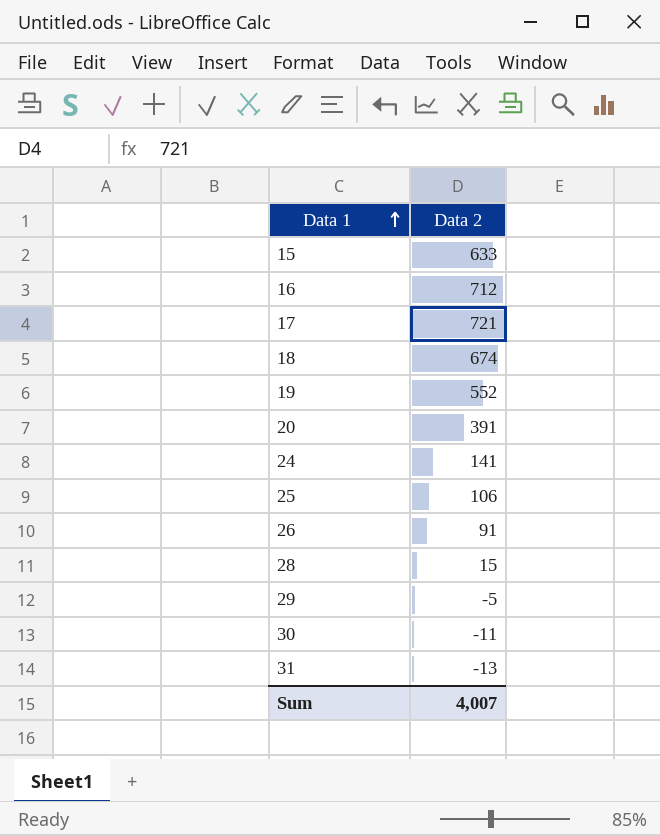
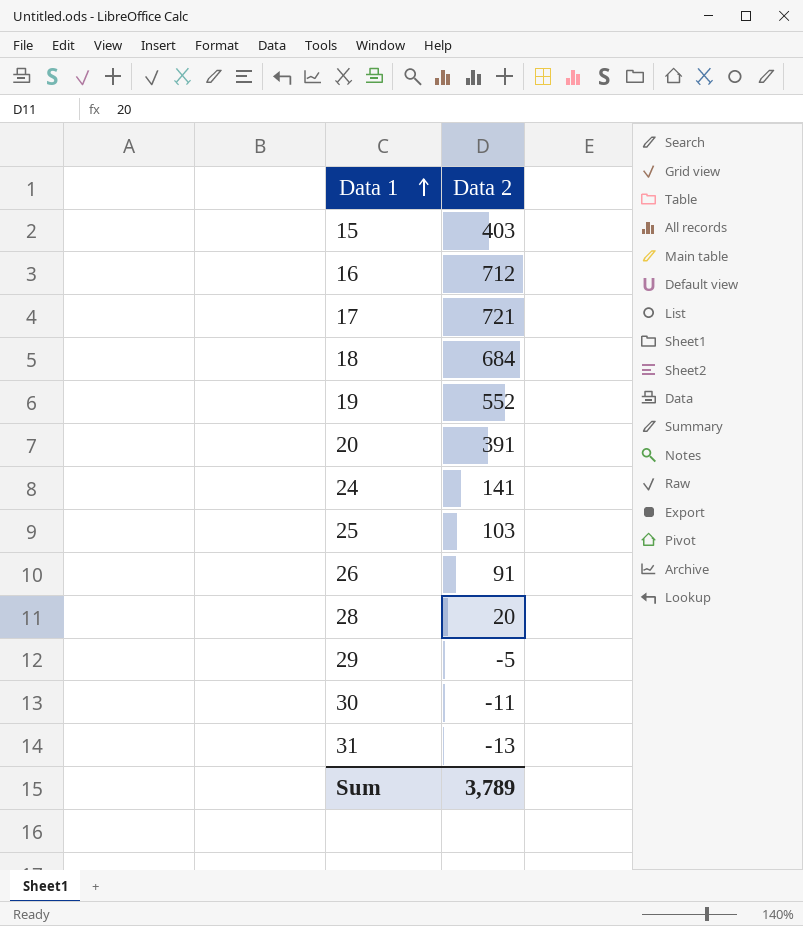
15 | Data 2: 633 -> 403
18 | Data 2: 674 -> 684
25 | Data 2: 106 -> 103
28 | Data 2: 15 -> 20
Sum | Data 2: 4,007 -> 3,789

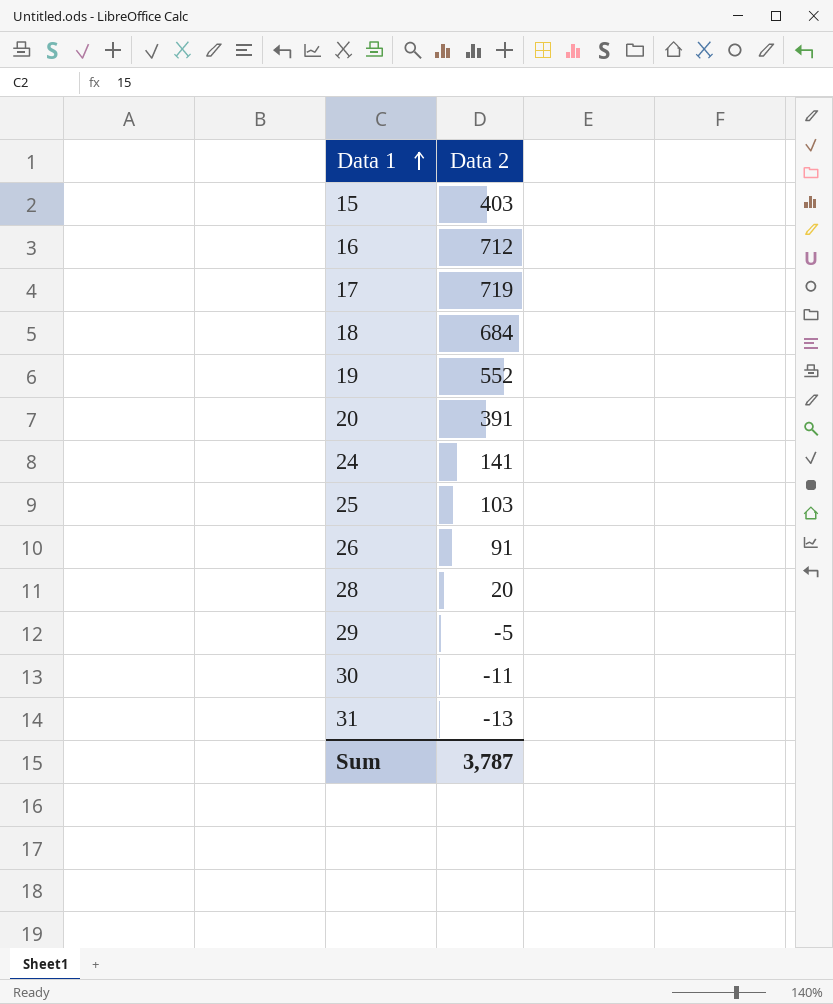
17 | Data 2: 721 -> 719
Sum | Data 2: 3,789 -> 3,787

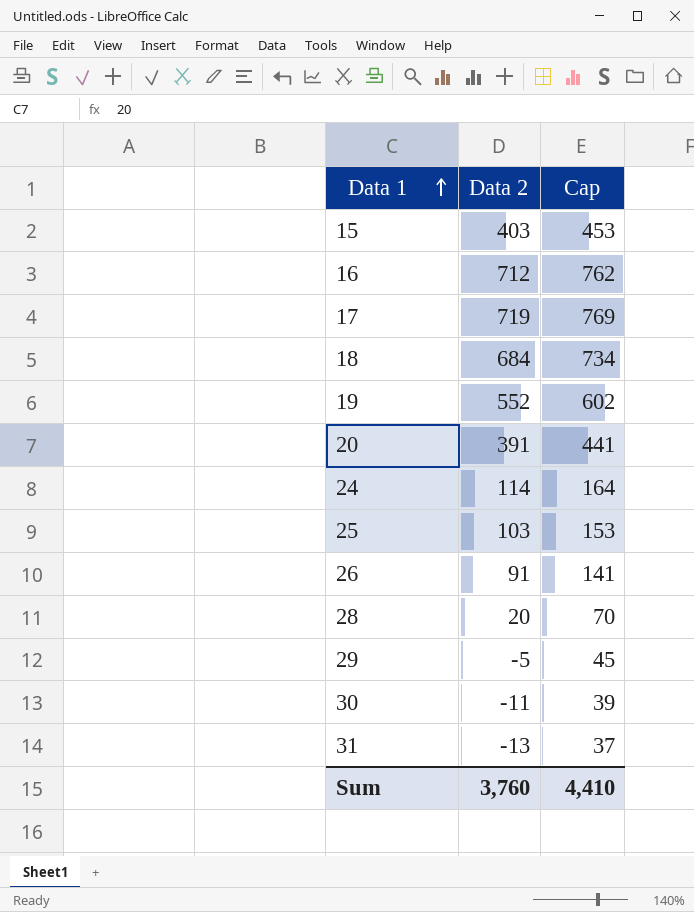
column Cap | formula: none -> [Data 2] + 50
24 | Data 2: 141 -> 114
Sum | Data 2: 3,787 -> 3,760

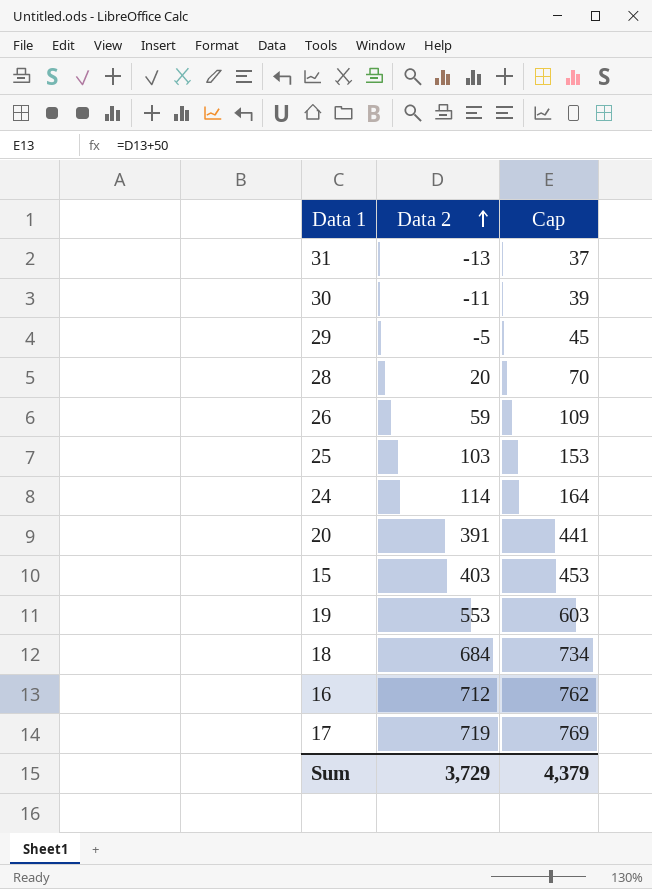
row order: Data 1 ascending -> Data 2 ascending
26 | Data 2: 91 -> 59
26 | Cap: 141 -> 109
19 | Data 2: 552 -> 553
19 | Cap: 602 -> 603
Sum | Data 2: 3,760 -> 3,729
Sum | Cap: 4,410 -> 4,379

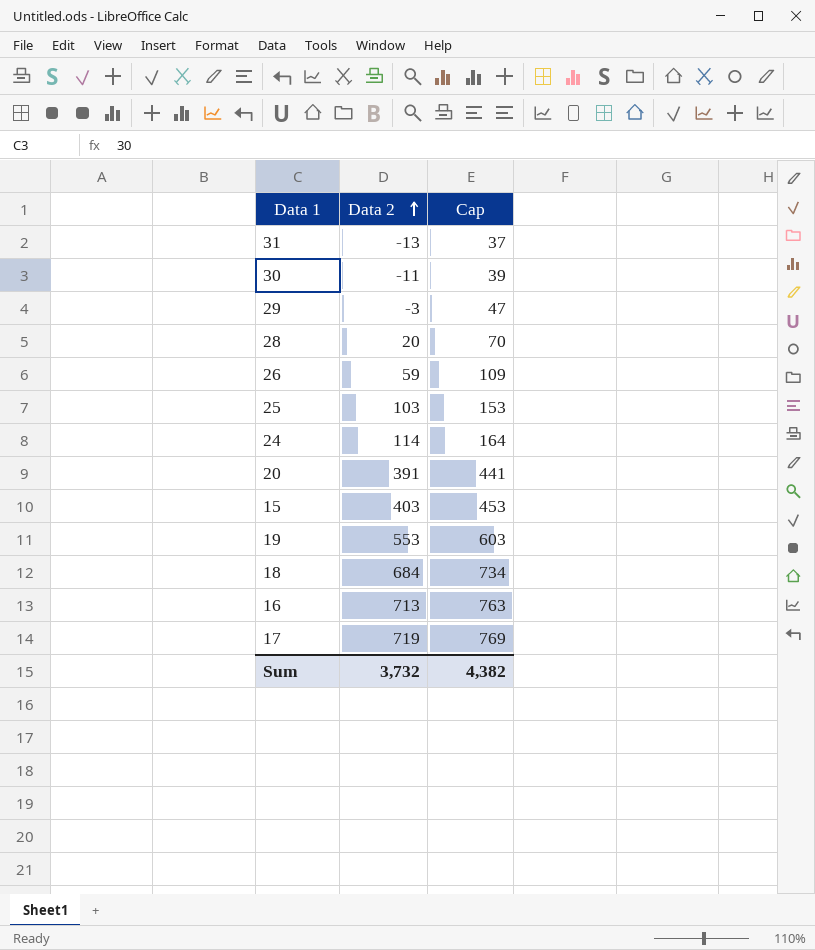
29 | Data 2: -5 -> -3
29 | Cap: 45 -> 47
16 | Data 2: 712 -> 713
16 | Cap: 762 -> 763
Sum | Data 2: 3,729 -> 3,732
Sum | Cap: 4,379 -> 4,382

